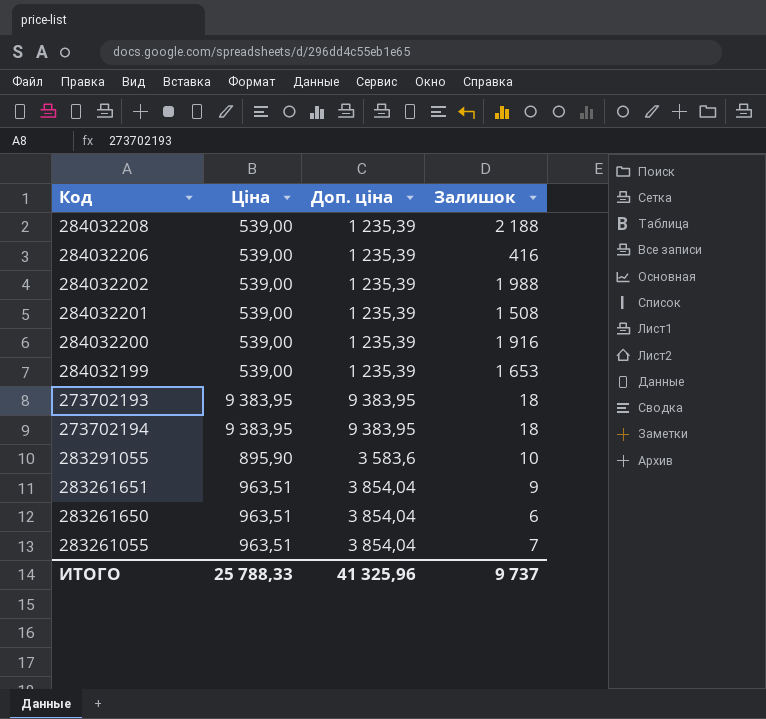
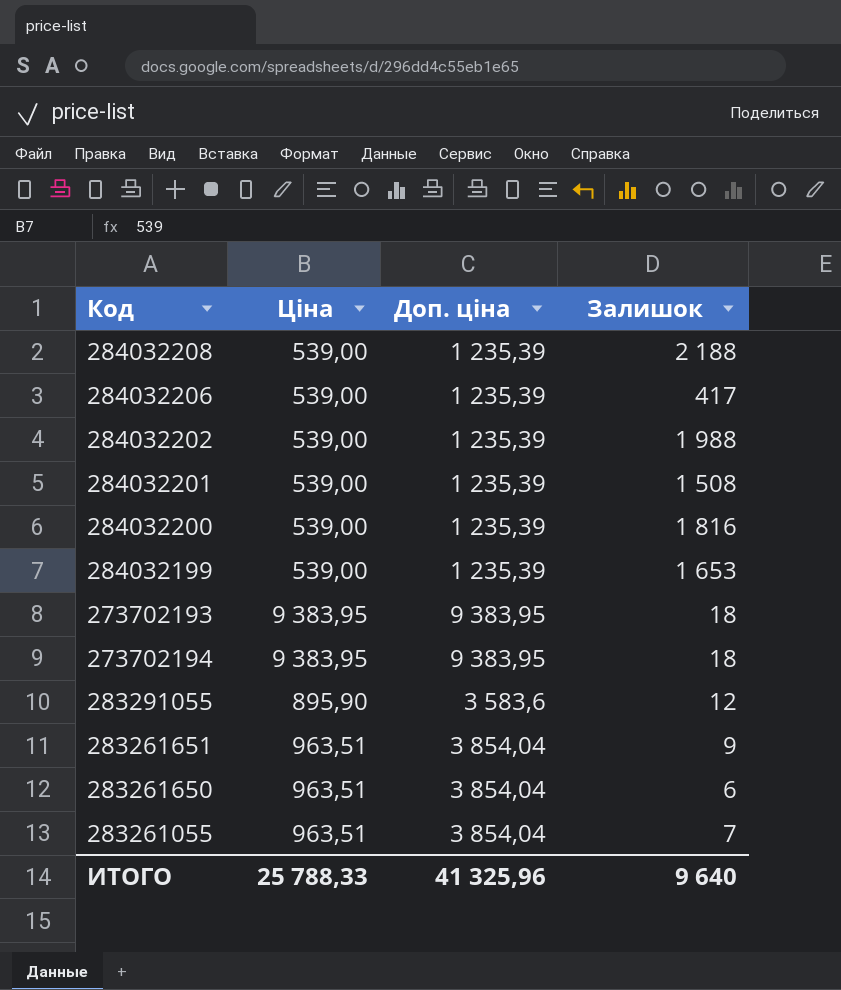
284032206 | Залишок: 416 -> 417
284032200 | Залишок: 1 916 -> 1 816
283291055 | Залишок: 10 -> 12
ИТОГО | Залишок: 9 737 -> 9 640

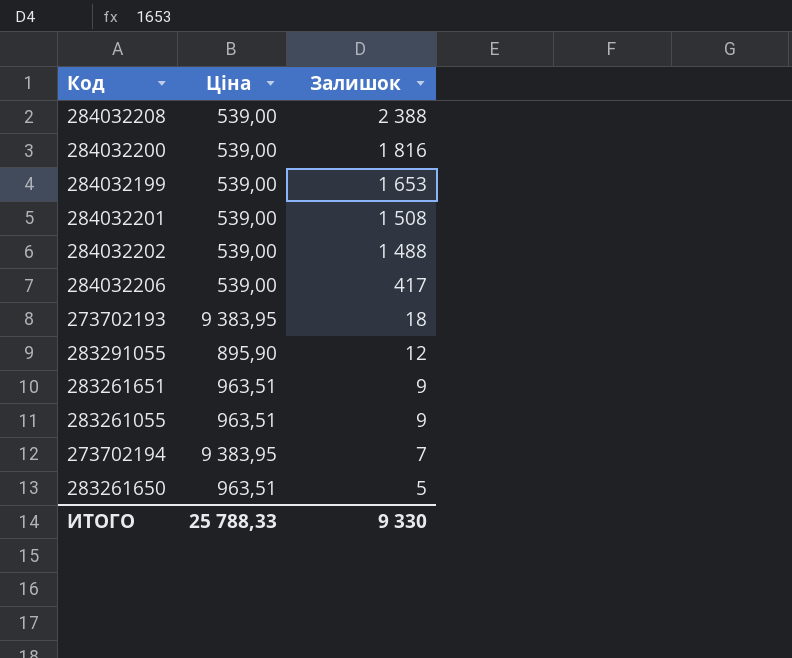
row order: none -> Залишок descending
column Доп. ціна | position: 3 -> none
284032208 | Залишок: 2 188 -> 2 388
284032202 | Залишок: 1 988 -> 1 488
283261055 | Залишок: 7 -> 9
273702194 | Залишок: 18 -> 7
283261650 | Залишок: 6 -> 5
ИТОГО | Залишок: 9 640 -> 9 330

